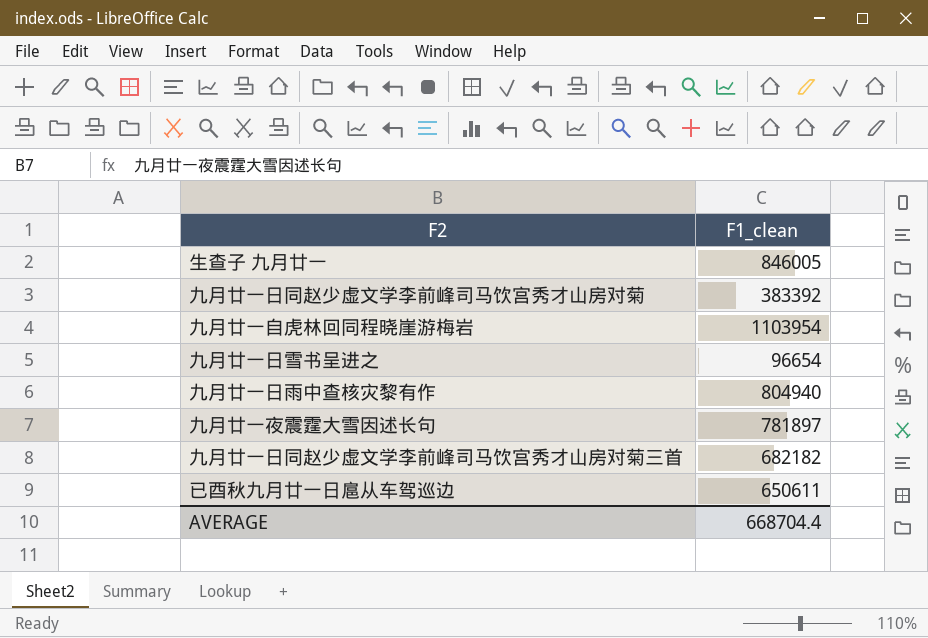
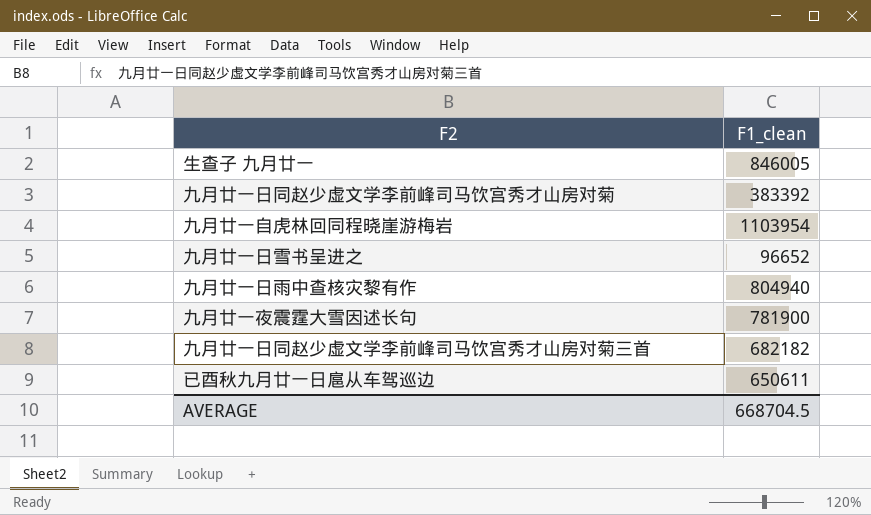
九月廿一日雪书呈进之 | F1_clean: 96654 -> 96652
九月廿一夜震霆大雪因述长句 | F1_clean: 781897 -> 781900
AVERAGE | F1_clean: 668704.4 -> 668704.5

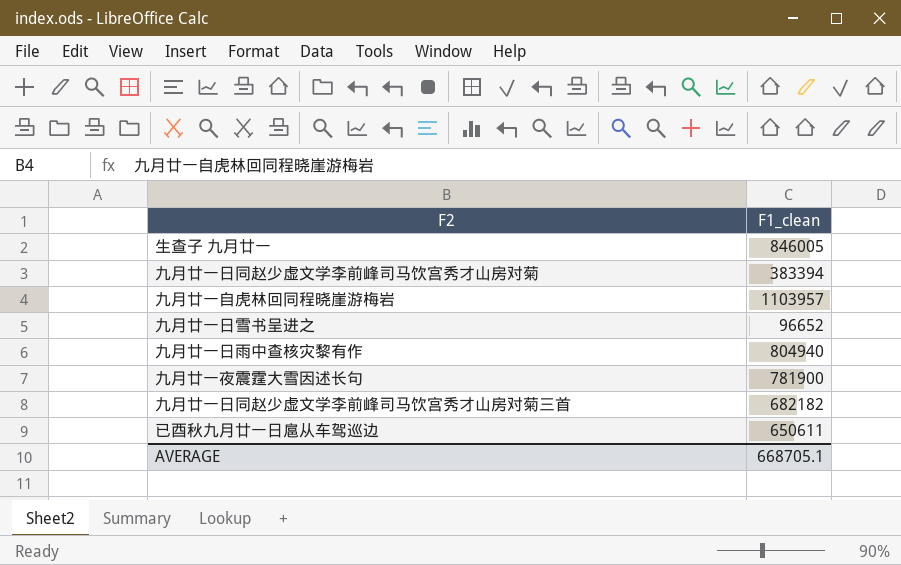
九月廿一日同赵少虚文学李前峰司马饮宫秀才山房对菊 | F1_clean: 383392 -> 383394
九月廿一自虎林回同程晓崖游梅岩 | F1_clean: 1103954 -> 1103957
AVERAGE | F1_clean: 668704.5 -> 668705.1

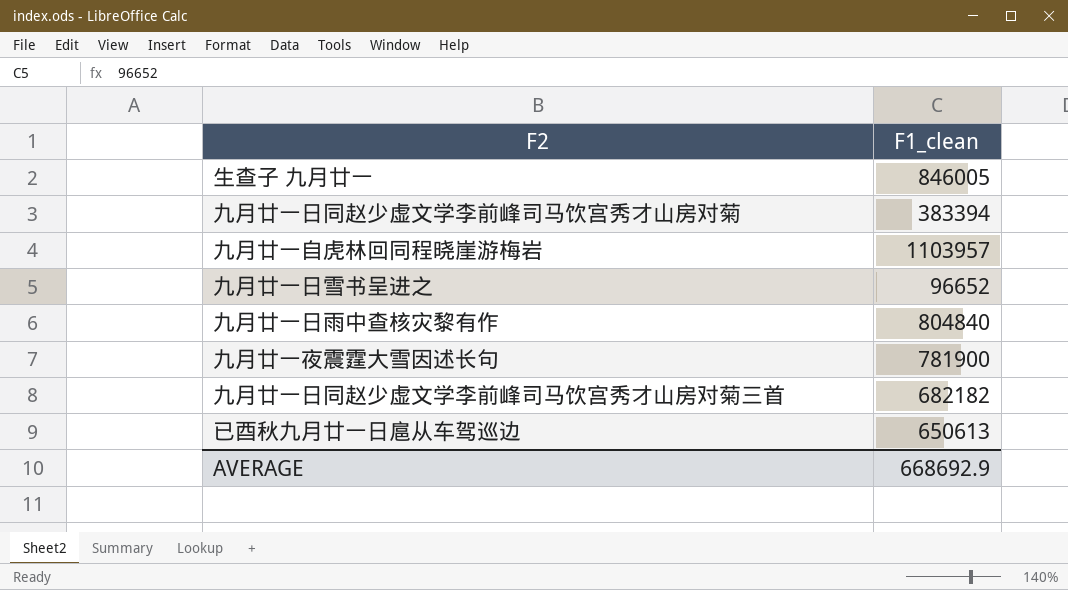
九月廿一日雨中查核灾黎有作 | F1_clean: 804940 -> 804840
已酉秋九月廿一日扈从车驾巡边 | F1_clean: 650611 -> 650613
AVERAGE | F1_clean: 668705.1 -> 668692.9

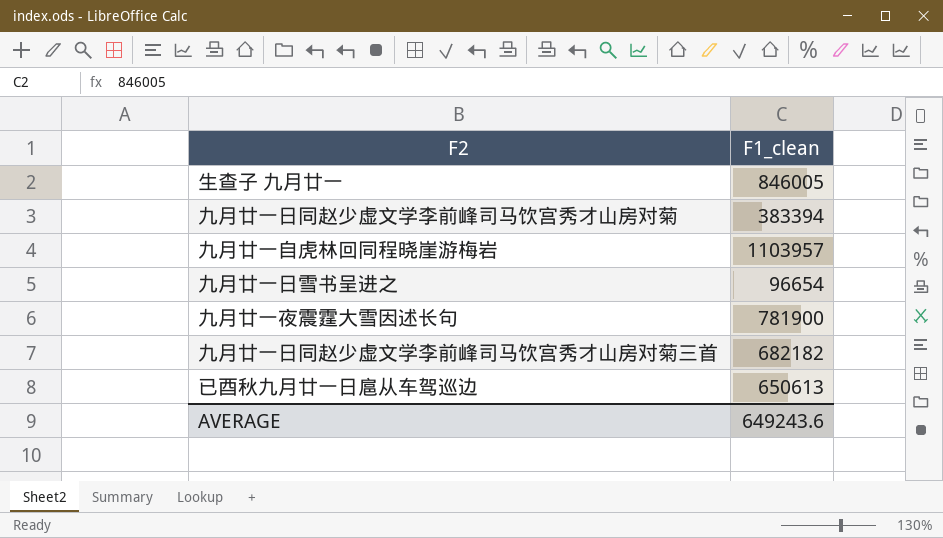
row 九月廿一日雨中查核灾黎有作: 804840 -> none
九月廿一日雪书呈进之 | F1_clean: 96652 -> 96654
AVERAGE | F1_clean: 668692.9 -> 649243.6

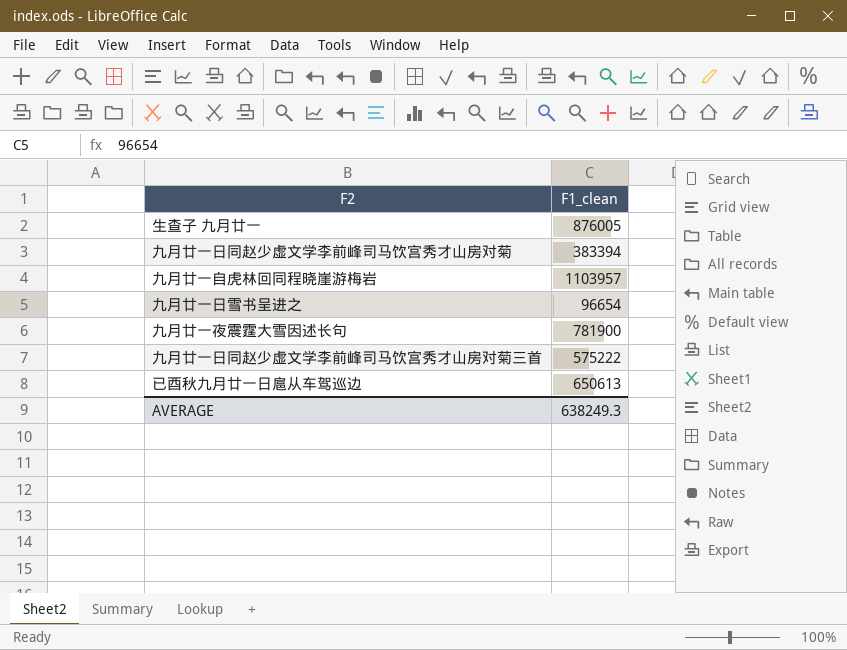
生查子 九月廿一 | F1_clean: 846005 -> 876005
九月廿一日同赵少虚文学李前峰司马饮宫秀才山房对菊三首 | F1_clean: 682182 -> 575222
AVERAGE | F1_clean: 649243.6 -> 638249.3

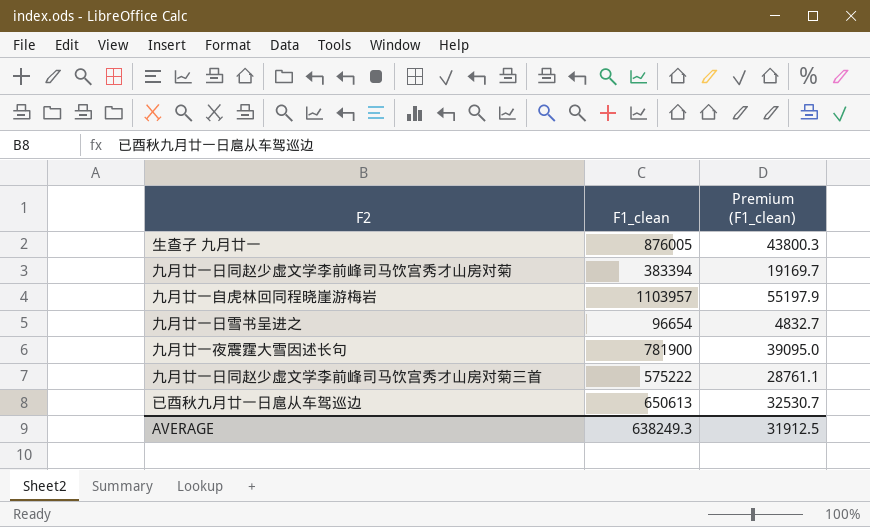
column Premium (F1_clean) | formula: none -> [F1_clean] * 0.05

